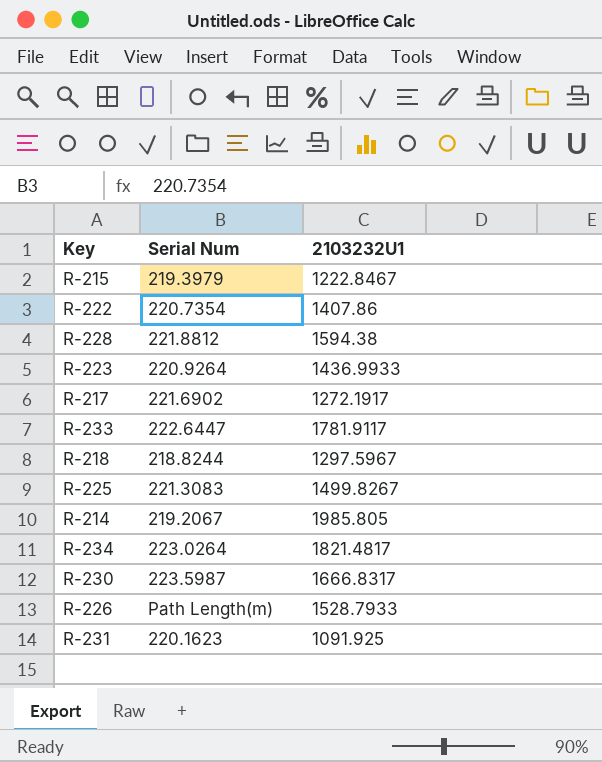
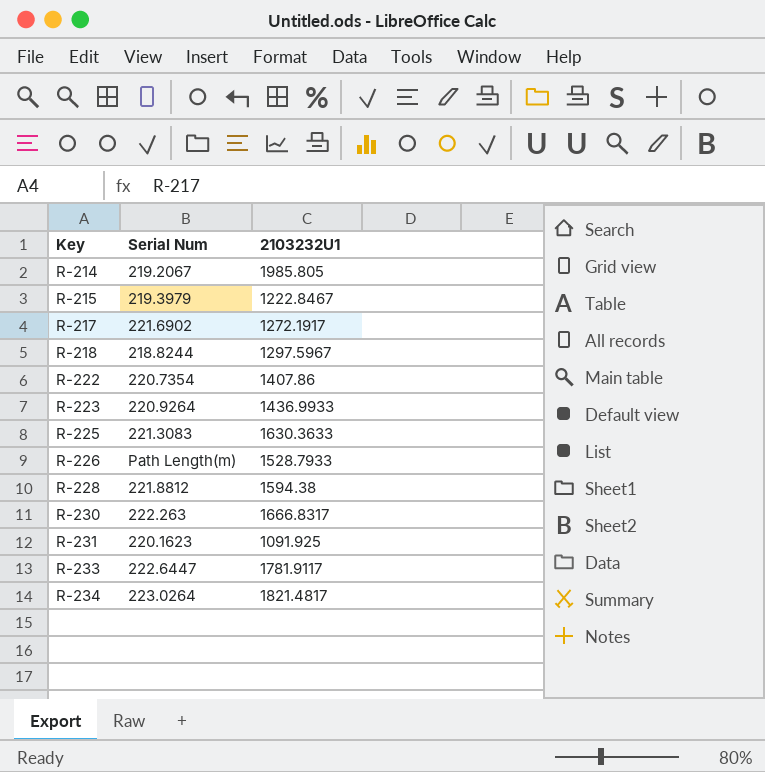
row order: none -> Key ascending
R-225 | 2103232U1: 1499.8267 -> 1630.3633
R-230 | Serial Num: 223.5987 -> 222.263

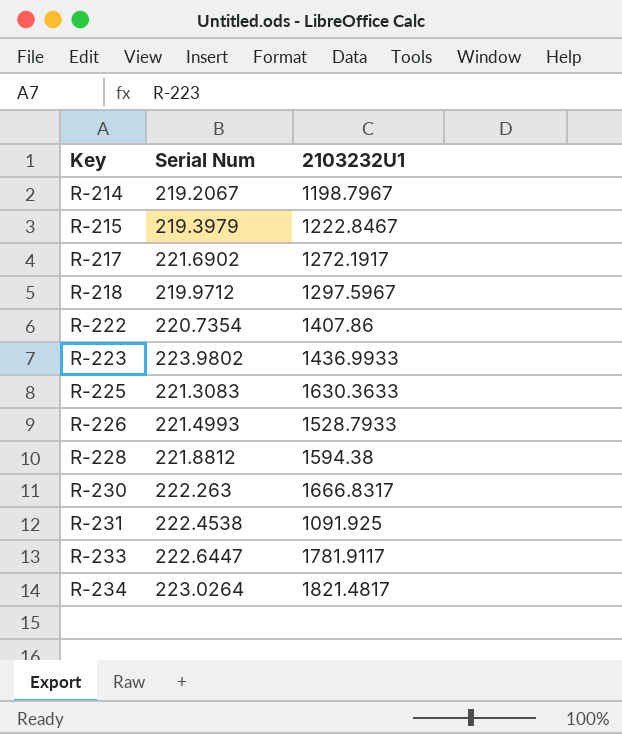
R-214 | 2103232U1: 1985.805 -> 1198.7967
R-218 | Serial Num: 218.8244 -> 219.9712
R-223 | Serial Num: 220.9264 -> 223.9802
R-226 | Serial Num: Path Length(m) -> 221.4993
R-231 | Serial Num: 220.1623 -> 222.4538

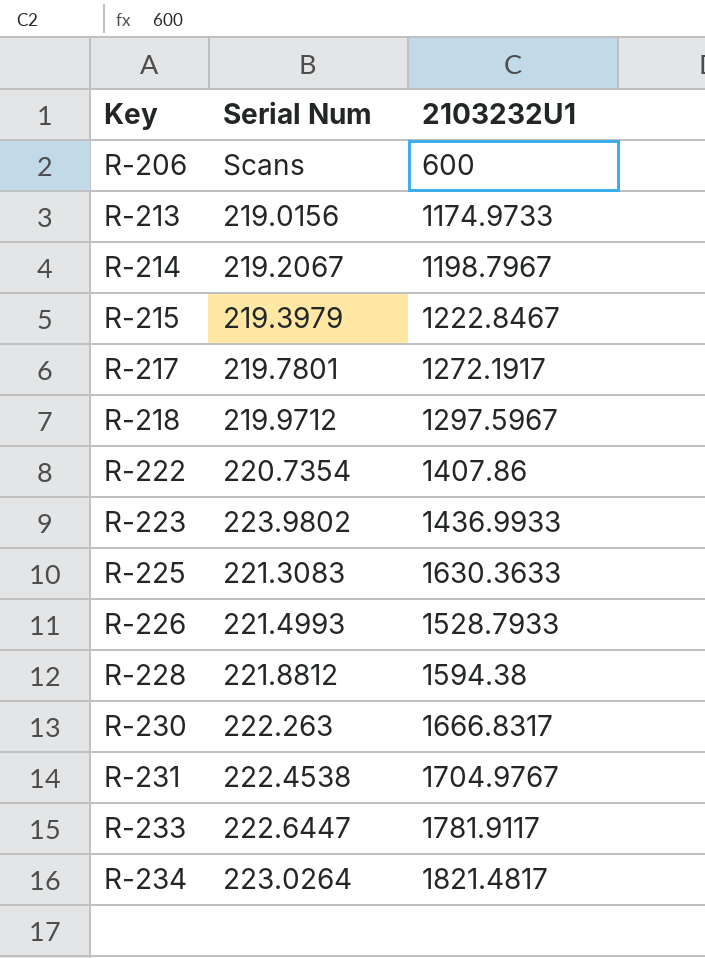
row R-206: none -> Scans | 600
row R-213: none -> 219.0156 | 1174.9733
R-217 | Serial Num: 221.6902 -> 219.7801
R-231 | 2103232U1: 1091.925 -> 1704.9767

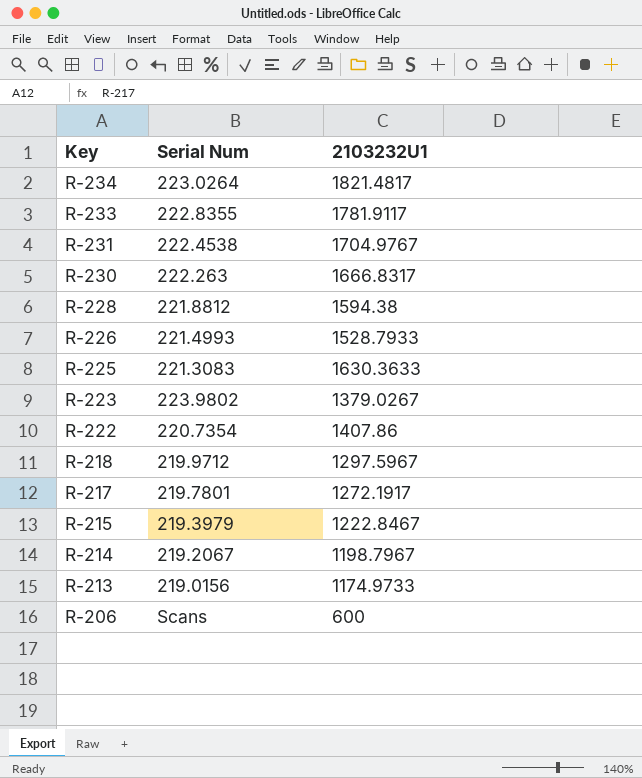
row order: Key ascending -> Key descending
R-233 | Serial Num: 222.6447 -> 222.8355
R-223 | 2103232U1: 1436.9933 -> 1379.0267

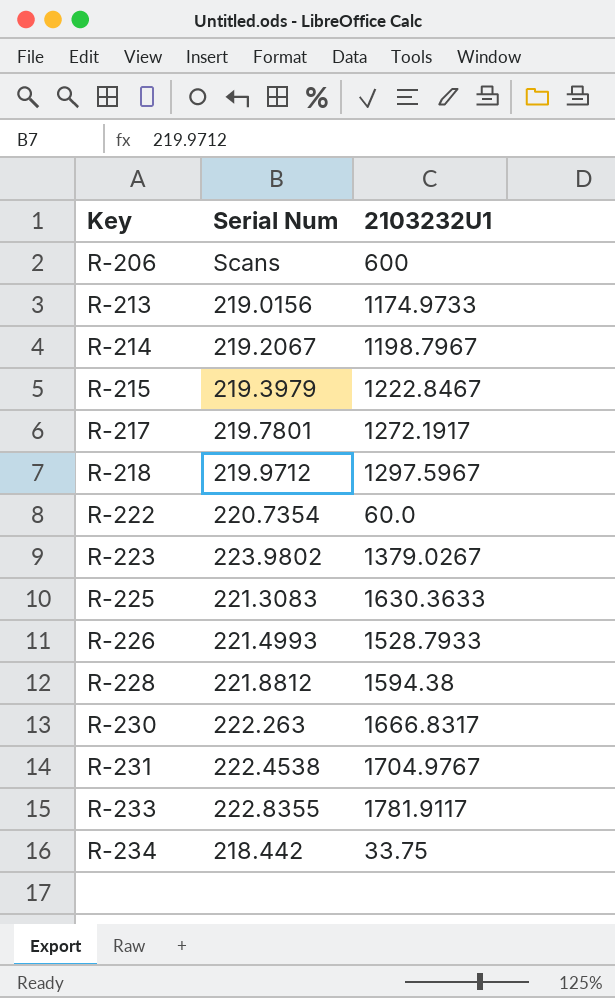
row order: Key descending -> Key ascending
R-222 | 2103232U1: 1407.86 -> 60.0
R-234 | Serial Num: 223.0264 -> 218.442
R-234 | 2103232U1: 1821.4817 -> 33.75

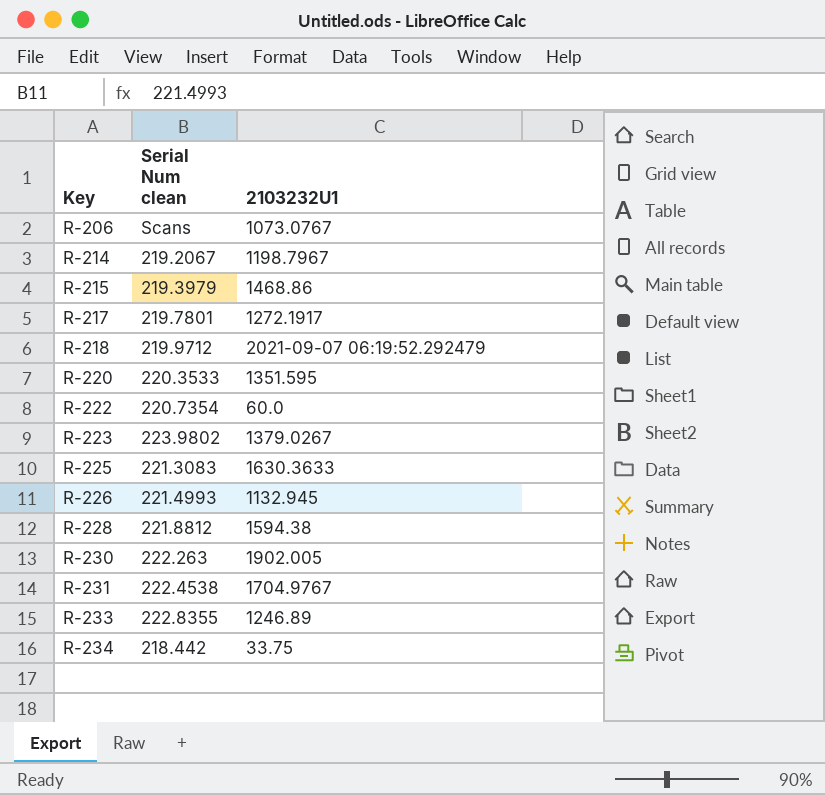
column name: Serial Num -> Serial Num clean
row R-213: 219.0156 | 1174.9733 -> none
R-206 | 2103232U1: 600 -> 1073.0767
R-215 | 2103232U1: 1222.8467 -> 1468.86
R-218 | 2103232U1: 1297.5967 -> 2021-09-07 06:19:52.292479
row R-220: none -> 220.3533 | 1351.595
R-226 | 2103232U1: 1528.7933 -> 1132.945
R-230 | 2103232U1: 1666.8317 -> 1902.005
R-233 | 2103232U1: 1781.9117 -> 1246.89

